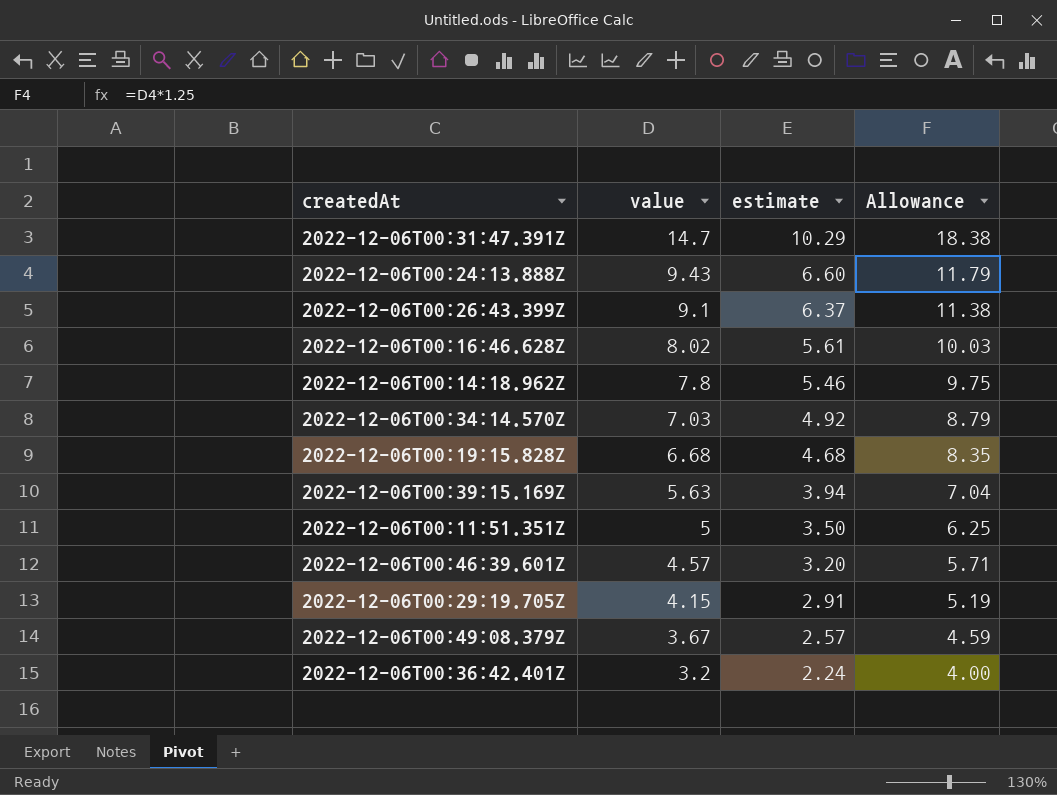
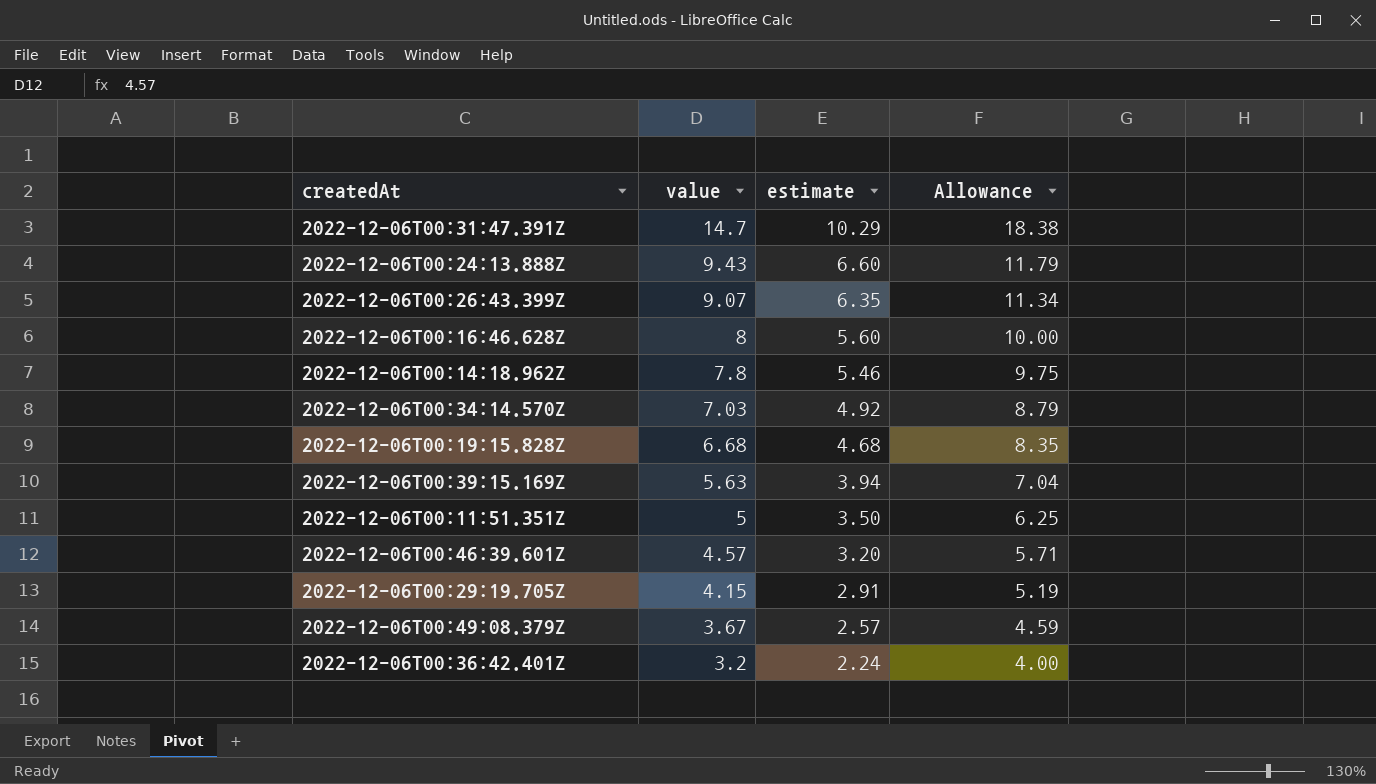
2022-12-06T00:26:43.399Z | value: 9.1 -> 9.07
2022-12-06T00:26:43.399Z | estimate: 6.37 -> 6.35
2022-12-06T00:26:43.399Z | Allowance: 11.38 -> 11.34
2022-12-06T00:16:46.628Z | value: 8.02 -> 8
2022-12-06T00:16:46.628Z | estimate: 5.61 -> 5.60
2022-12-06T00:16:46.628Z | Allowance: 10.03 -> 10.00

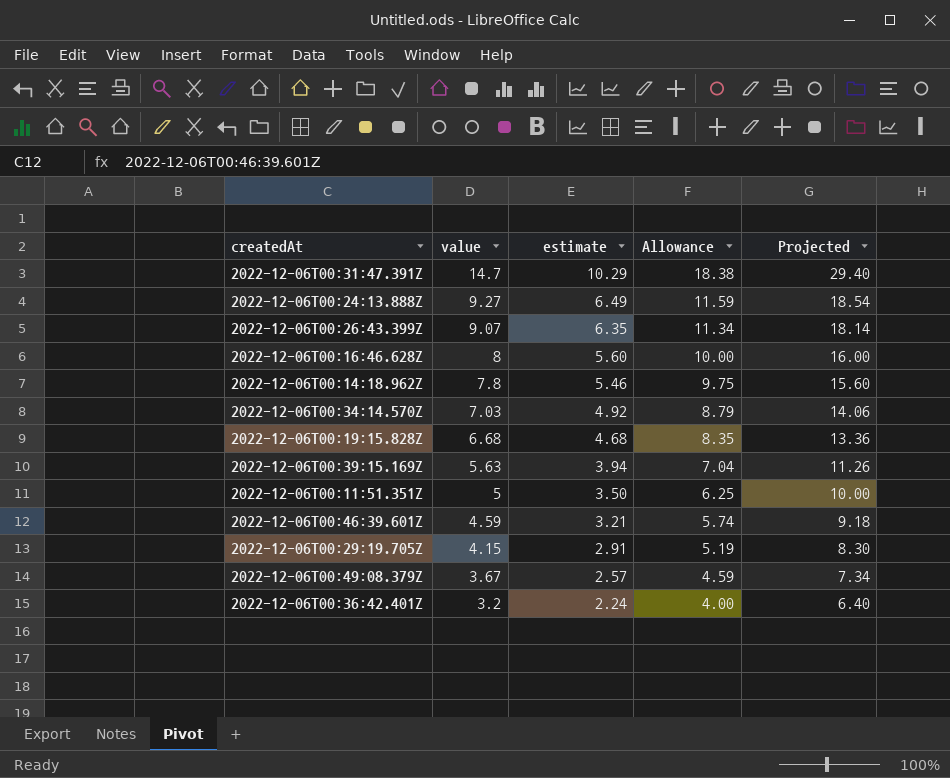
column Projected | formula: none -> [value] * 2
2022-12-06T00:24:13.888Z | value: 9.43 -> 9.27
2022-12-06T00:24:13.888Z | estimate: 6.60 -> 6.49
2022-12-06T00:24:13.888Z | Allowance: 11.79 -> 11.59
2022-12-06T00:46:39.601Z | value: 4.57 -> 4.59
2022-12-06T00:46:39.601Z | estimate: 3.20 -> 3.21
2022-12-06T00:46:39.601Z | Allowance: 5.71 -> 5.74

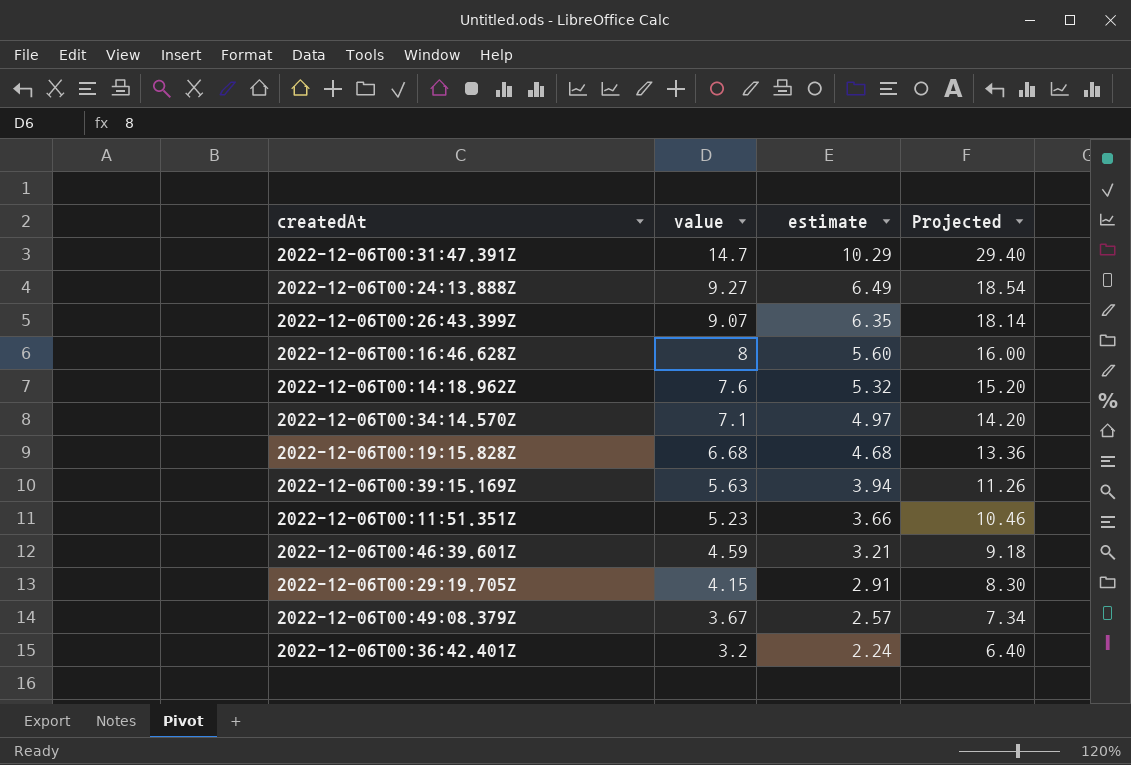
column Allowance | formula: [value] * 1.25 -> none
2022-12-06T00:14:18.962Z | value: 7.8 -> 7.6
2022-12-06T00:14:18.962Z | estimate: 5.46 -> 5.32
2022-12-06T00:14:18.962Z | Projected: 15.60 -> 15.20
2022-12-06T00:34:14.570Z | value: 7.03 -> 7.1
2022-12-06T00:34:14.570Z | estimate: 4.92 -> 4.97
2022-12-06T00:34:14.570Z | Projected: 14.06 -> 14.20
2022-12-06T00:11:51.351Z | value: 5 -> 5.23
2022-12-06T00:11:51.351Z | estimate: 3.50 -> 3.66
2022-12-06T00:11:51.351Z | Projected: 10.00 -> 10.46

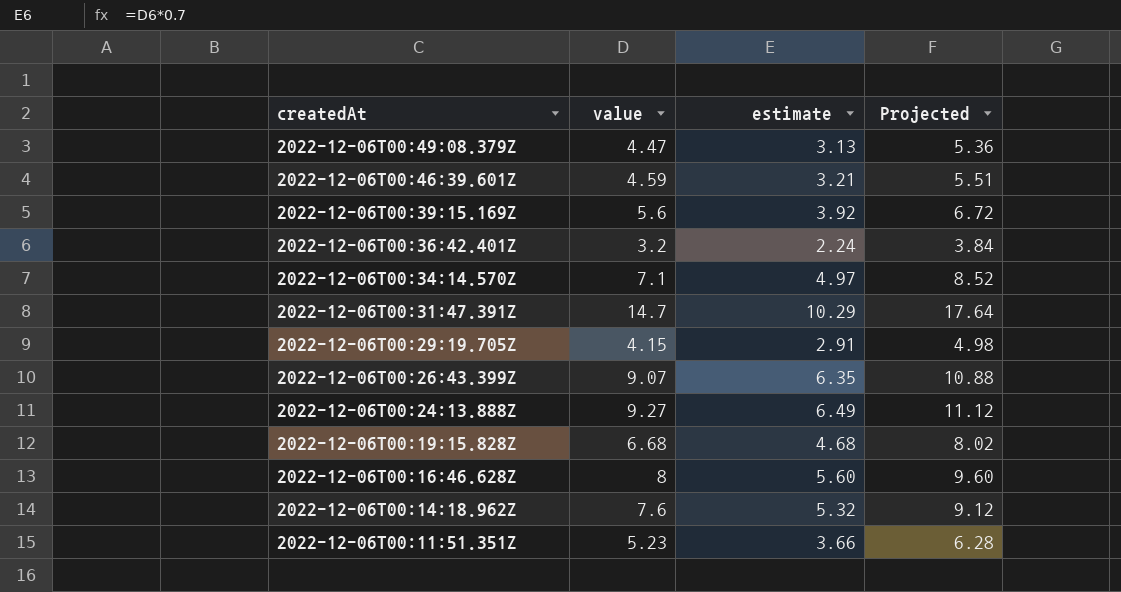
row order: value descending -> createdAt descending
column Projected | formula: [value] * 2 -> [value] * 1.2
2022-12-06T00:49:08.379Z | value: 3.67 -> 4.47
2022-12-06T00:49:08.379Z | estimate: 2.57 -> 3.13
2022-12-06T00:39:15.169Z | value: 5.63 -> 5.6
2022-12-06T00:39:15.169Z | estimate: 3.94 -> 3.92

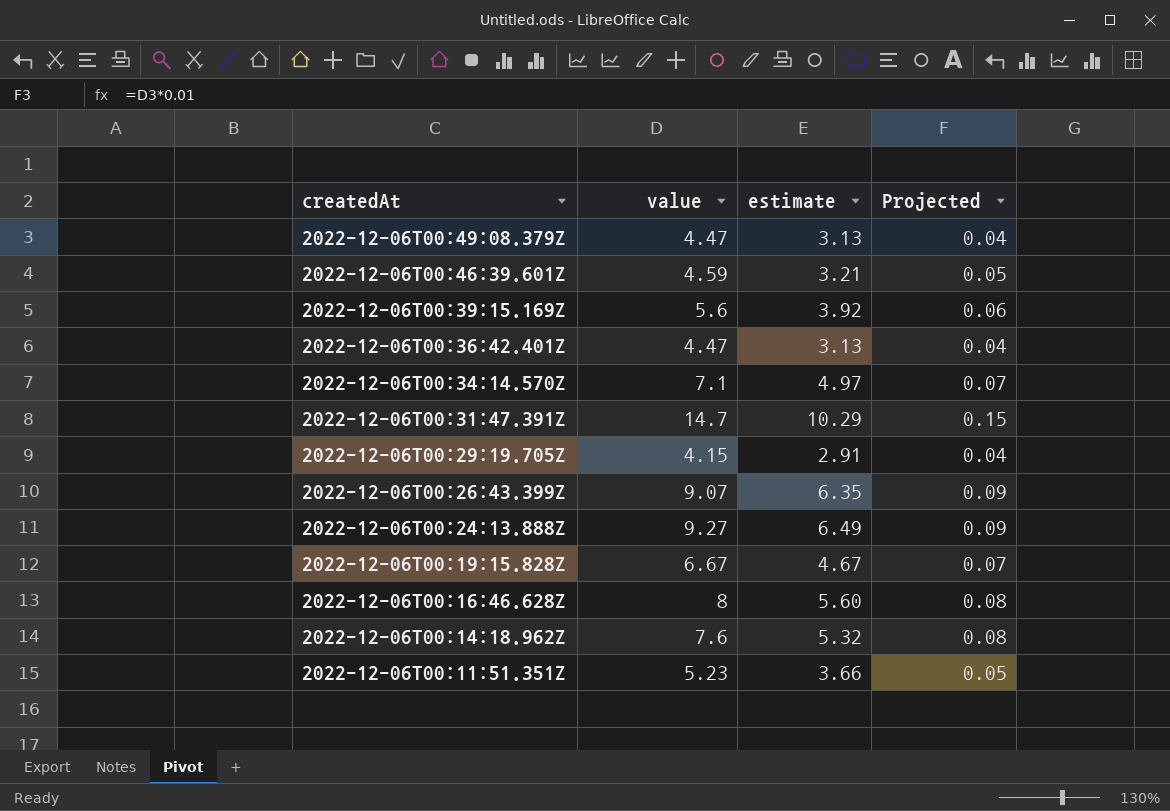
column Projected | formula: [value] * 1.2 -> [value] * 0.01
2022-12-06T00:36:42.401Z | value: 3.2 -> 4.47
2022-12-06T00:36:42.401Z | estimate: 2.24 -> 3.13
2022-12-06T00:19:15.828Z | value: 6.68 -> 6.67
2022-12-06T00:19:15.828Z | estimate: 4.68 -> 4.67

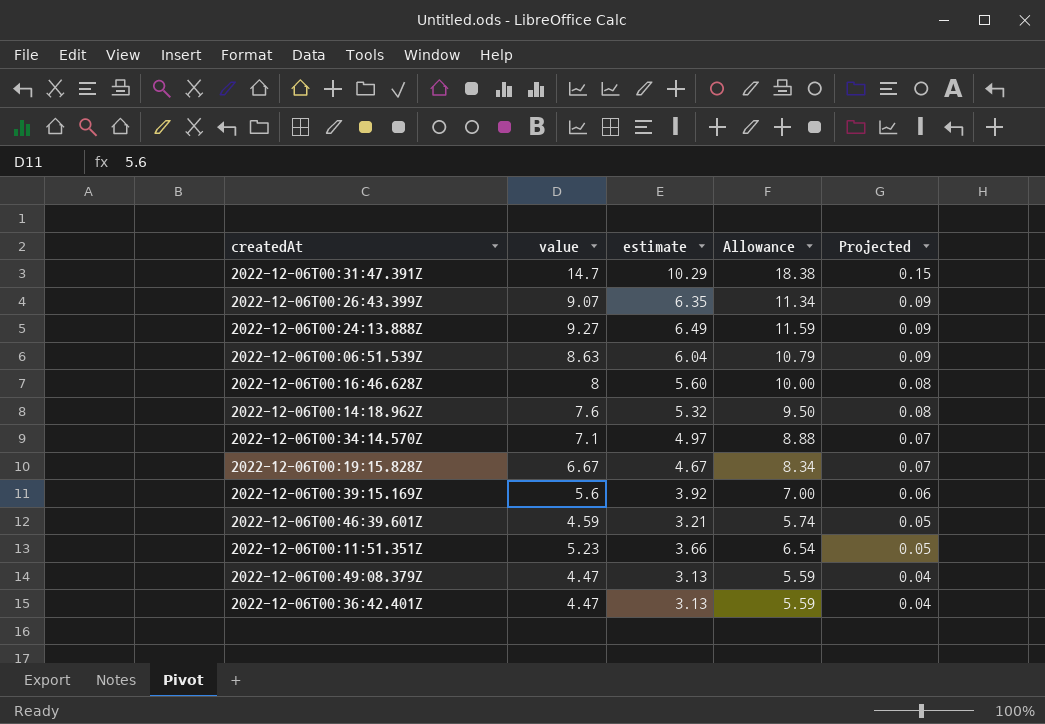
row order: createdAt descending -> Projected descending
column Allowance | formula: none -> [value] * 1.25
row 2022-12-06T00:29:19.705Z: 4.15 | 2.91 | 0.04 -> none
row 2022-12-06T00:06:51.539Z: none -> 8.63 | 6.04 | 10.79 | 0.09

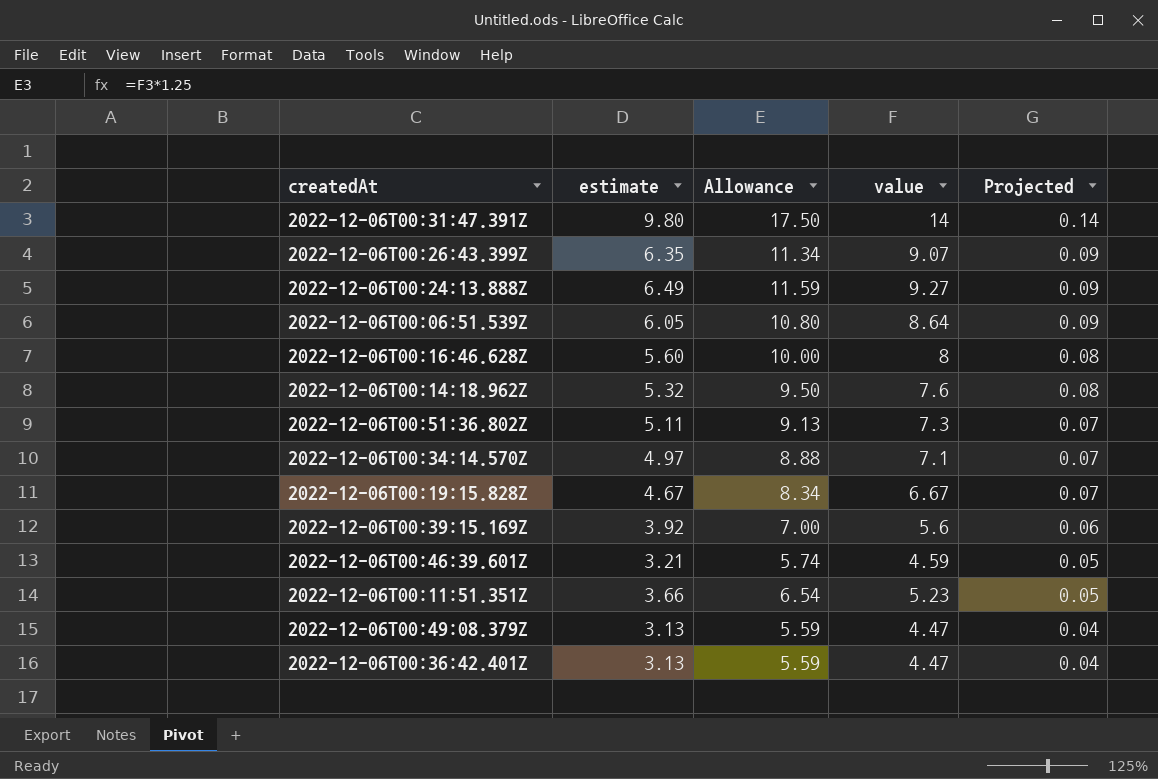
column value | position: 2 -> 4
2022-12-06T00:31:47.391Z | estimate: 10.29 -> 9.80
2022-12-06T00:31:47.391Z | Allowance: 18.38 -> 17.50
2022-12-06T00:31:47.391Z | value: 14.7 -> 14
2022-12-06T00:31:47.391Z | Projected: 0.15 -> 0.14
2022-12-06T00:06:51.539Z | estimate: 6.04 -> 6.05
2022-12-06T00:06:51.539Z | Allowance: 10.79 -> 10.80
2022-12-06T00:06:51.539Z | value: 8.63 -> 8.64
row 2022-12-06T00:51:36.802Z: none -> 5.11 | 9.13 | 7.3 | 0.07

